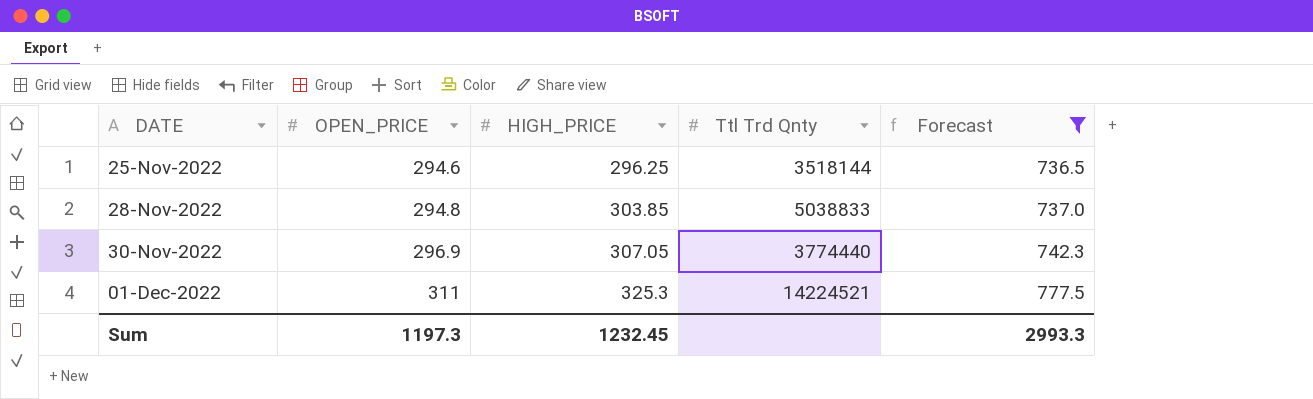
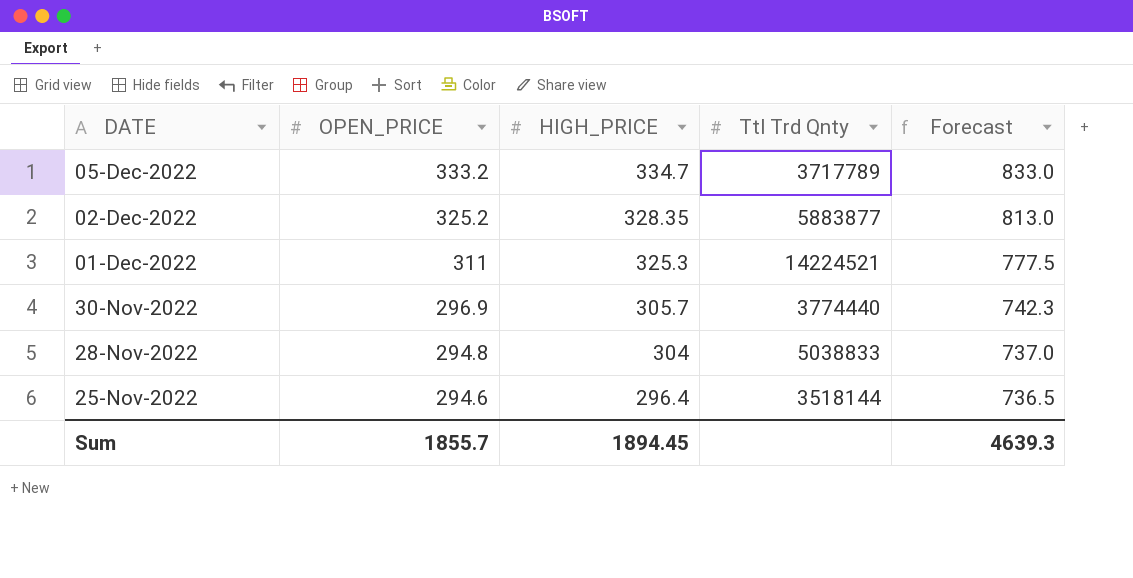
filter: Forecast <= 777.5 -> none
row order: DATE ascending -> DATE descending
30-Nov-2022 | HIGH_PRICE: 307.05 -> 305.7
28-Nov-2022 | HIGH_PRICE: 303.85 -> 304
25-Nov-2022 | HIGH_PRICE: 296.25 -> 296.4
Sum | OPEN_PRICE: 1197.3 -> 1855.7
Sum | HIGH_PRICE: 1232.45 -> 1894.45
Sum | Forecast: 2993.3 -> 4639.3

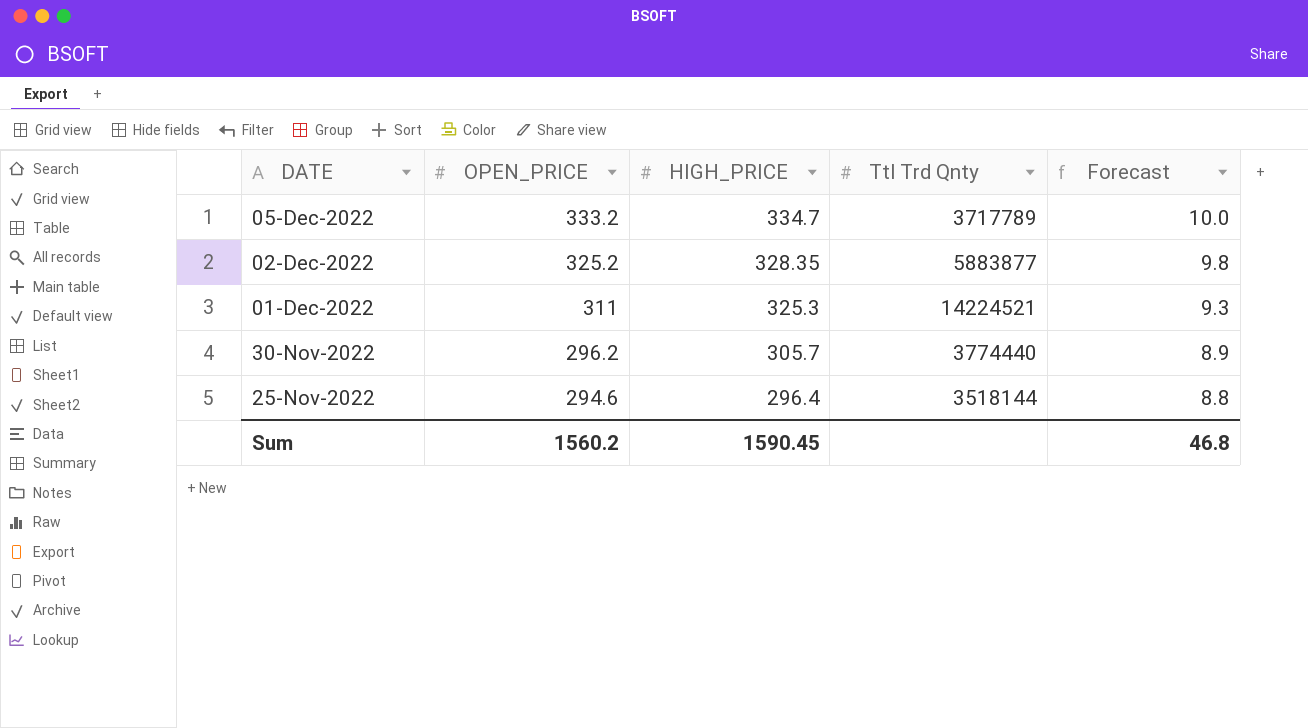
column Forecast | formula: [OPEN_PRICE] * 2.5 -> [OPEN_PRICE] * 0.03
row 28-Nov-2022: 294.8 | 304 | 5038833 | 737.0 -> none
30-Nov-2022 | OPEN_PRICE: 296.9 -> 296.2
Sum | OPEN_PRICE: 1855.7 -> 1560.2
Sum | HIGH_PRICE: 1894.45 -> 1590.45
Sum | Forecast: 4639.3 -> 46.8

